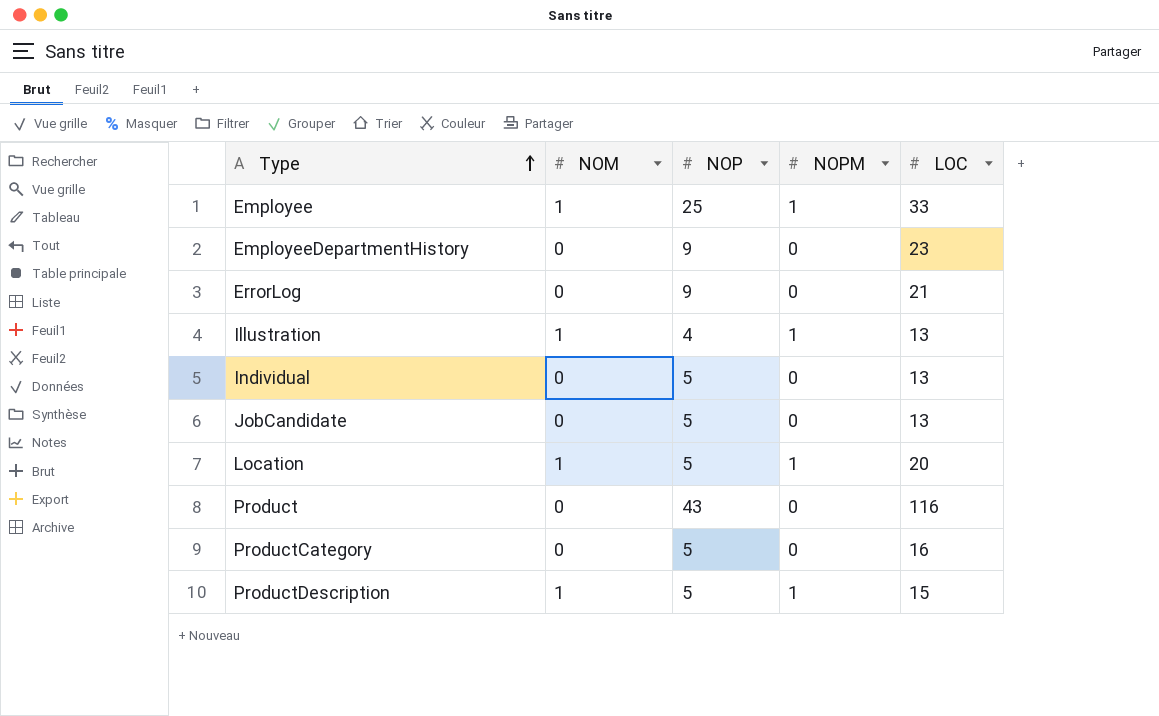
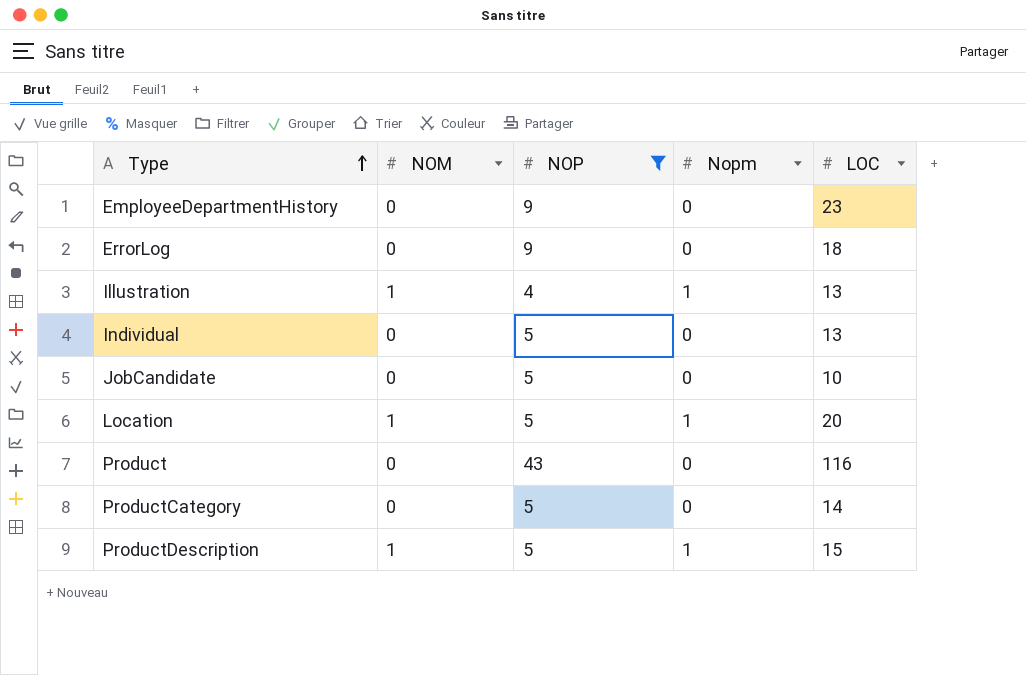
filter: none -> NOP != 25
column name: NOPM -> Nopm
ErrorLog | LOC: 21 -> 18
JobCandidate | LOC: 13 -> 10
ProductCategory | LOC: 16 -> 14

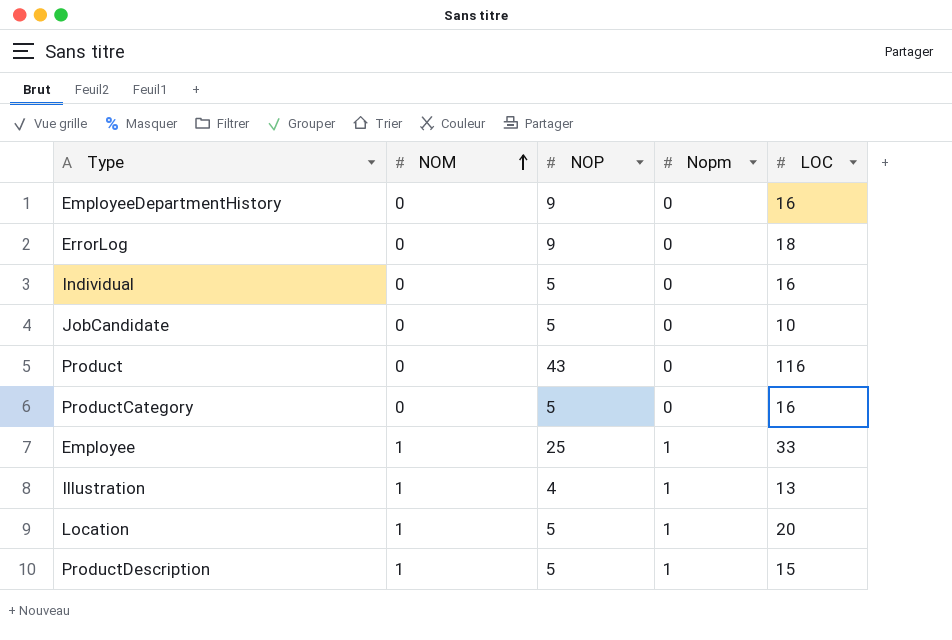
filter: NOP != 25 -> none
row order: Type ascending -> NOM ascending
EmployeeDepartmentHistory | LOC: 23 -> 16
Individual | LOC: 13 -> 16
ProductCategory | LOC: 14 -> 16

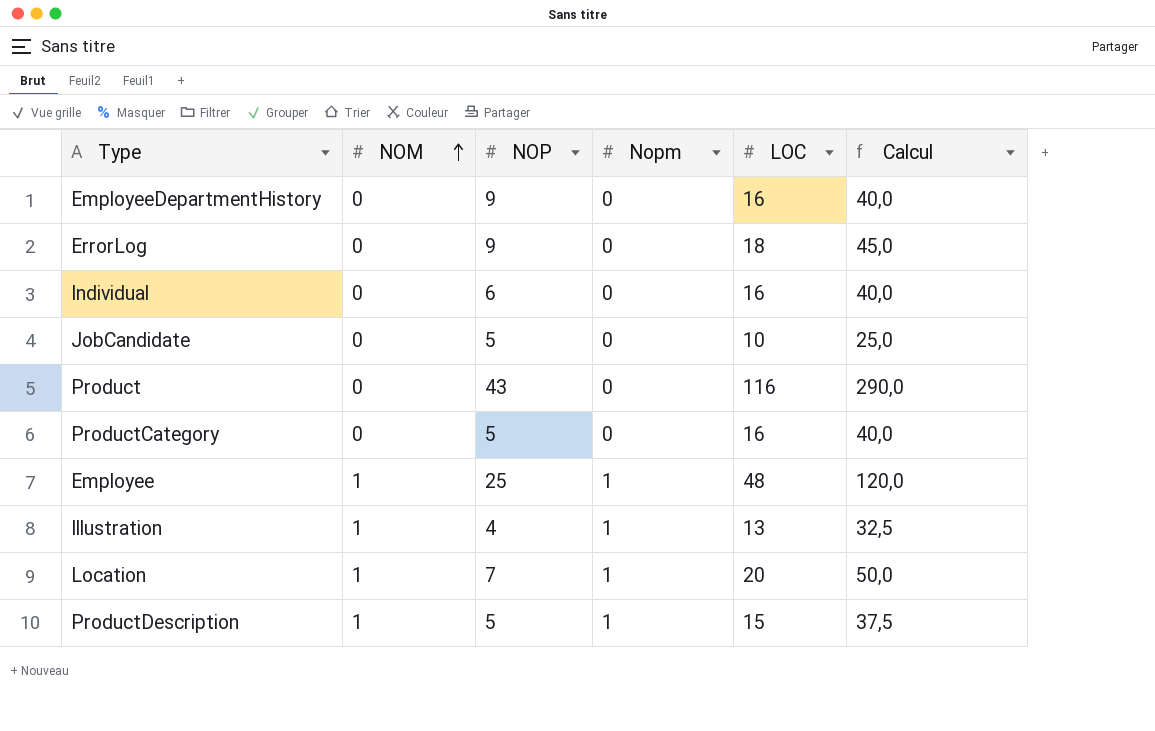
column Calcul | formula: none -> [LOC] * 2,5
Individual | NOP: 5 -> 6
Employee | LOC: 33 -> 48
Location | NOP: 5 -> 7

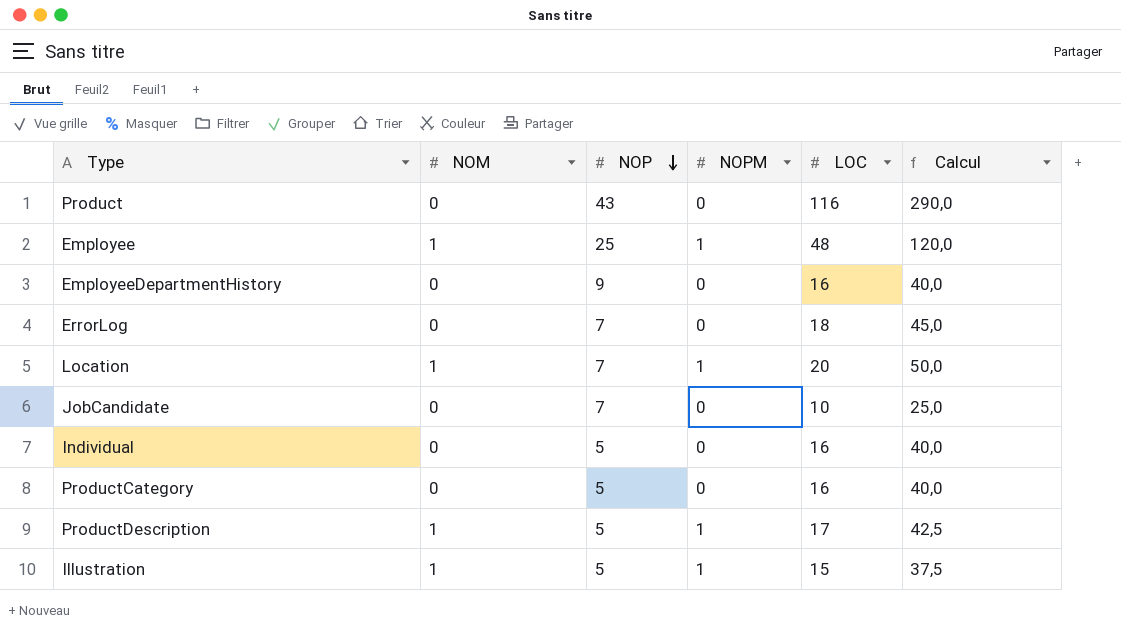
row order: NOM ascending -> NOP descending
column name: Nopm -> NOPM
ErrorLog | NOP: 9 -> 7
JobCandidate | NOP: 5 -> 7
Individual | NOP: 6 -> 5
ProductDescription | LOC: 15 -> 17
ProductDescription | Calcul: 37,5 -> 42,5
Illustration | NOP: 4 -> 5
Illustration | LOC: 13 -> 15
Illustration | Calcul: 32,5 -> 37,5

